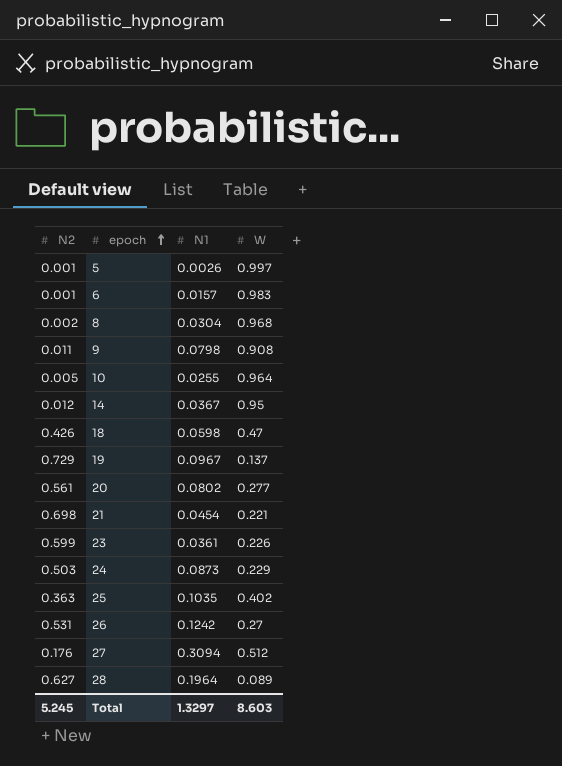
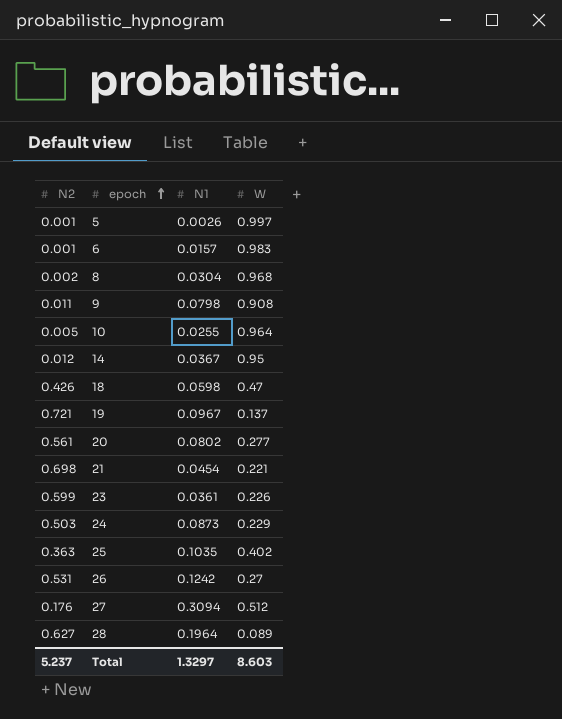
19 | N2: 0.729 -> 0.721
Total | N2: 5.245 -> 5.237

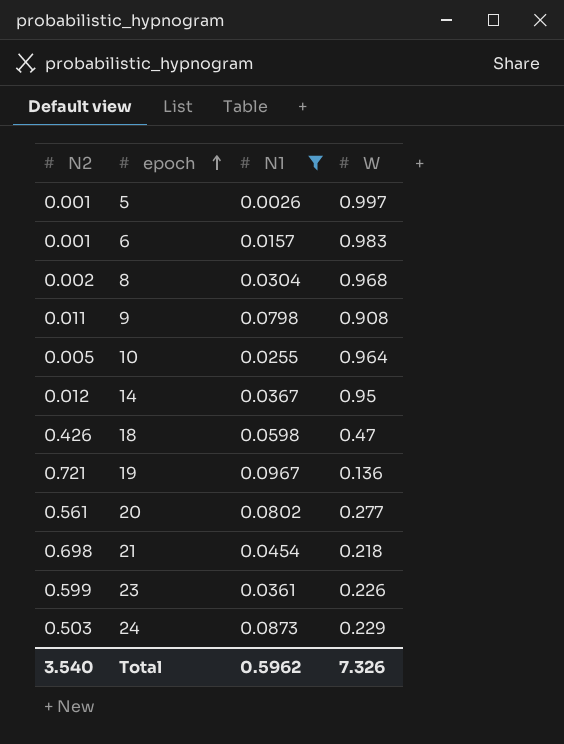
filter: none -> N1 <= 0.0967
19 | W: 0.137 -> 0.136
21 | W: 0.221 -> 0.218
Total | N2: 5.237 -> 3.540
Total | N1: 1.3297 -> 0.5962
Total | W: 8.603 -> 7.326

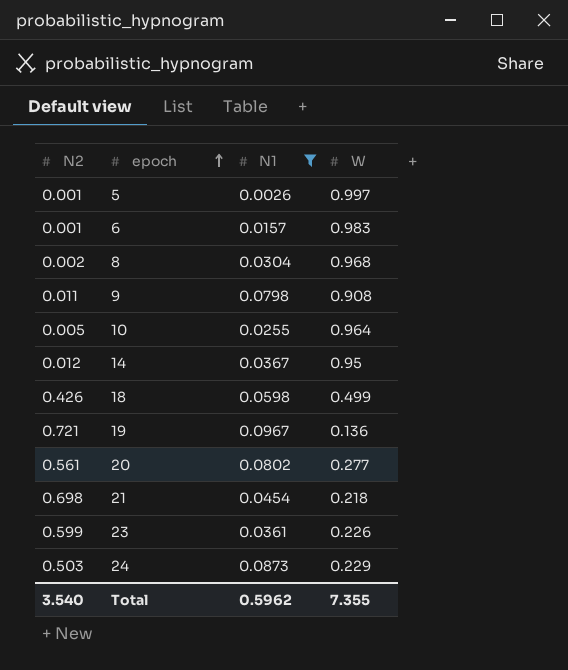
18 | W: 0.47 -> 0.499
Total | W: 7.326 -> 7.355

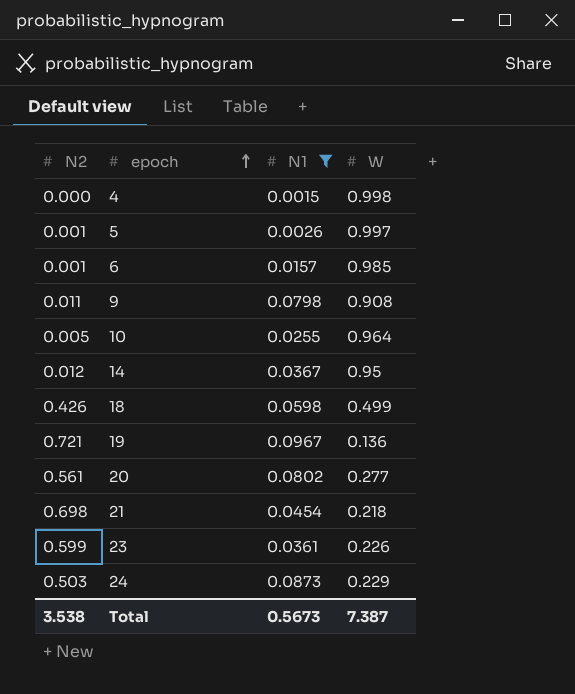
row 8: 0.002 | 0.0304 | 0.968 -> none
row 4: none -> 0.000 | 0.0015 | 0.998
6 | W: 0.983 -> 0.985
Total | N2: 3.540 -> 3.538
Total | N1: 0.5962 -> 0.5673
Total | W: 7.355 -> 7.387

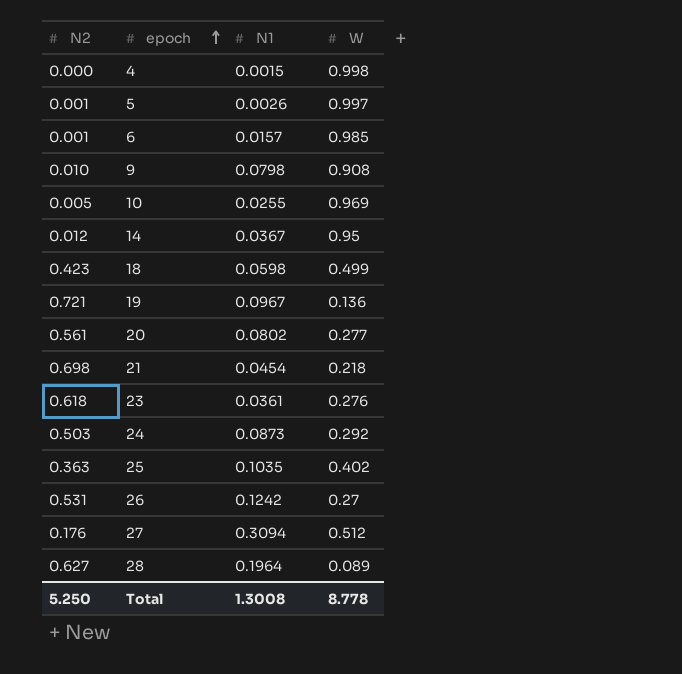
filter: N1 <= 0.0967 -> none
9 | N2: 0.011 -> 0.010
10 | W: 0.964 -> 0.969
18 | N2: 0.426 -> 0.423
23 | N2: 0.599 -> 0.618
23 | W: 0.226 -> 0.276
24 | W: 0.229 -> 0.292
Total | N2: 3.538 -> 5.250
Total | N1: 0.5673 -> 1.3008
Total | W: 7.387 -> 8.778

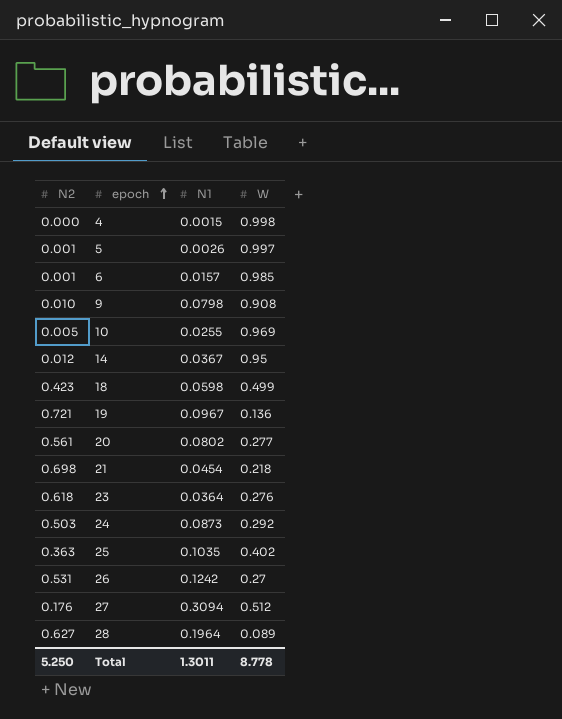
23 | N1: 0.0361 -> 0.0364
Total | N1: 1.3008 -> 1.3011

